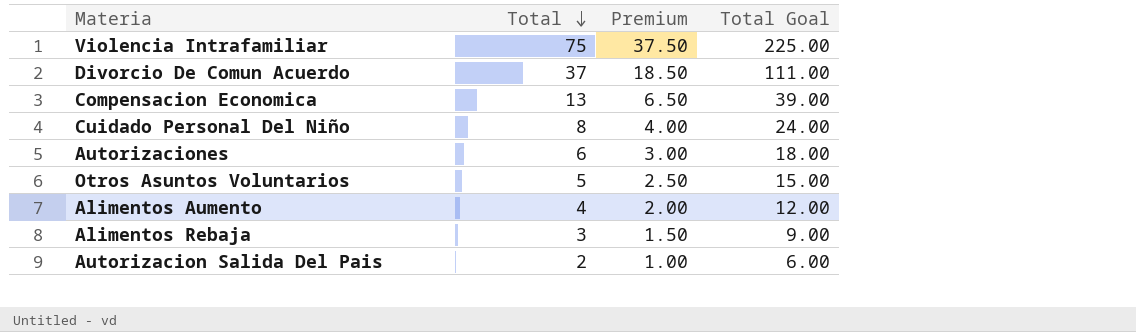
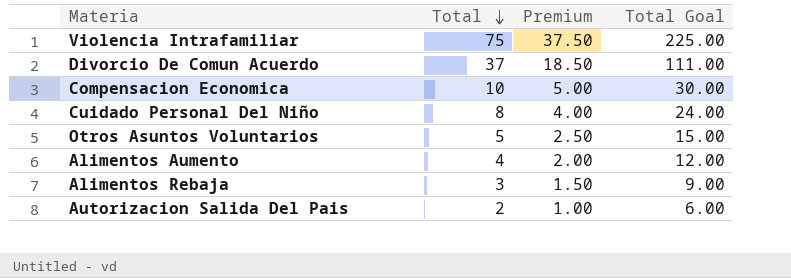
row Autorizaciones: 6 | 3.00 | 18.00 -> none
Compensacion Economica | Total: 13 -> 10
Compensacion Economica | Premium: 6.50 -> 5.00
Compensacion Economica | Total Goal: 39.00 -> 30.00

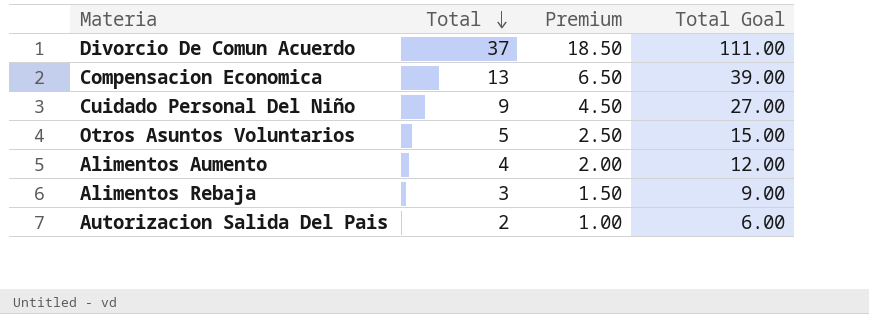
row Violencia Intrafamiliar: 75 | 37.50 | 225.00 -> none
Compensacion Economica | Total: 10 -> 13
Compensacion Economica | Premium: 5.00 -> 6.50
Compensacion Economica | Total Goal: 30.00 -> 39.00
Cuidado Personal Del Niño | Total: 8 -> 9
Cuidado Personal Del Niño | Premium: 4.00 -> 4.50
Cuidado Personal Del Niño | Total Goal: 24.00 -> 27.00

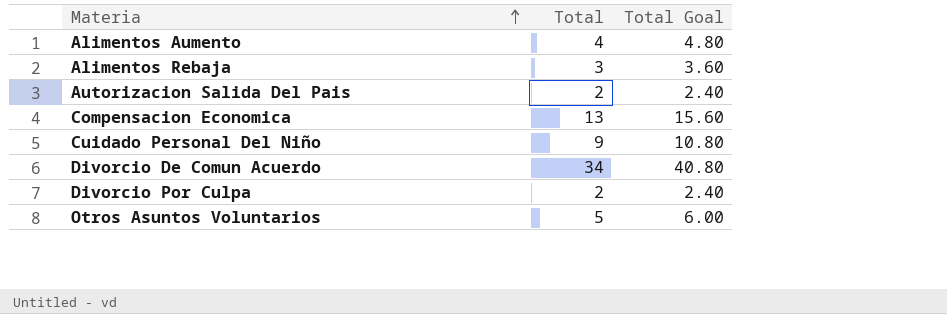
row order: Total descending -> Materia ascending
column Premium | formula: [Total] * 0.5 -> none
column Total Goal | formula: [Total] * 3 -> [Total] * 1.2
Divorcio De Comun Acuerdo | Total: 37 -> 34
row Divorcio Por Culpa: none -> 2 | 2.40

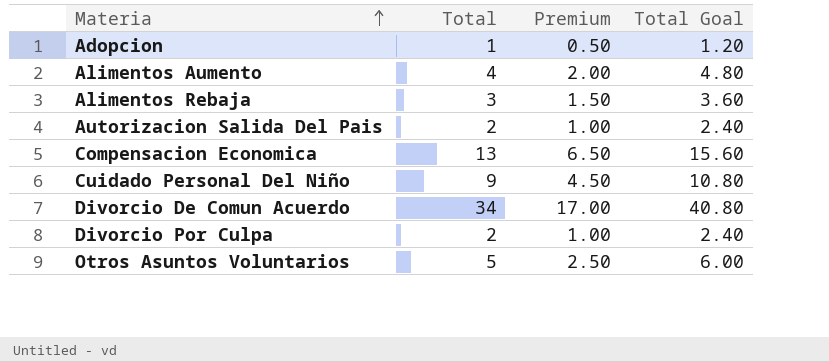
column Premium | formula: none -> [Total] * 0.5
row Adopcion: none -> 1 | 0.50 | 1.20

